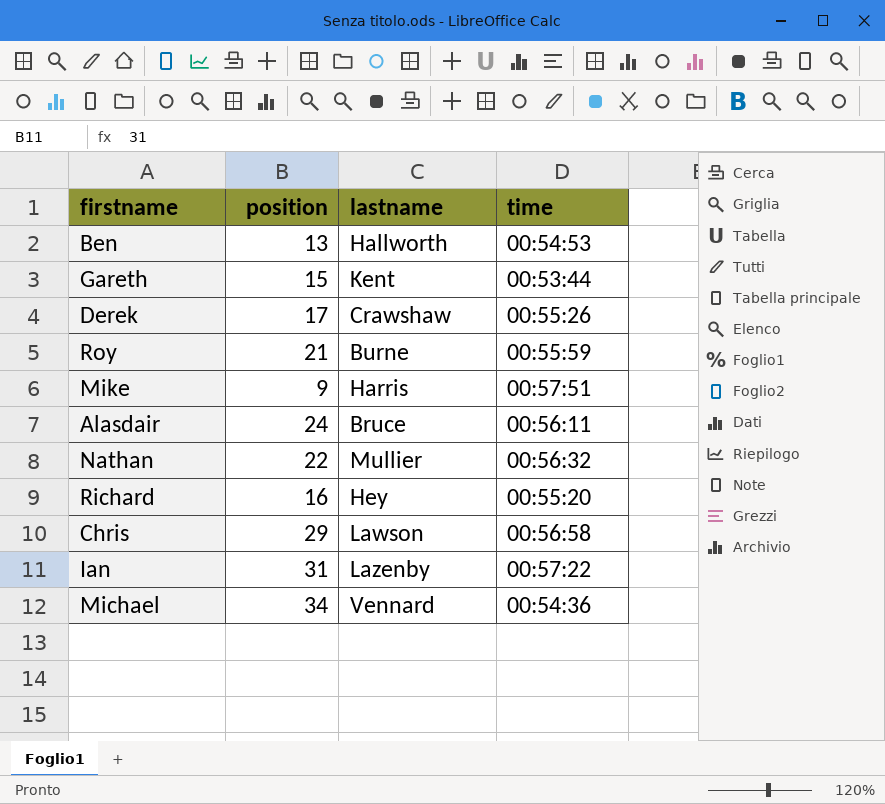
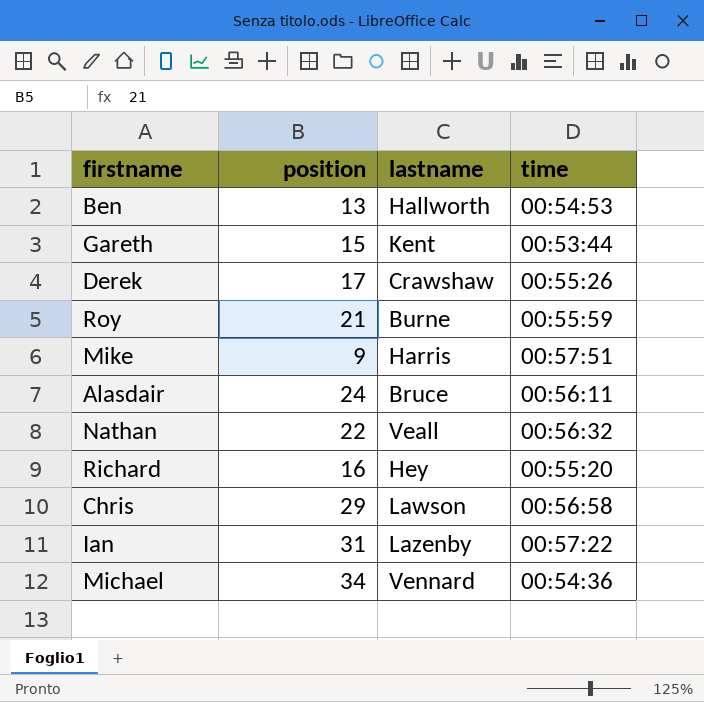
Nathan | lastname: Mullier -> Veall

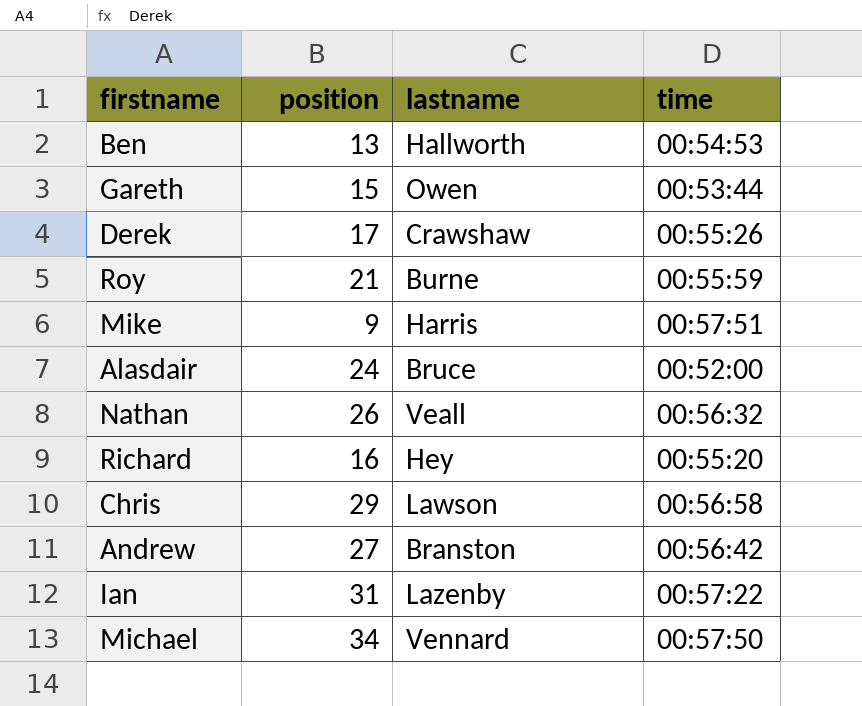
Gareth | lastname: Kent -> Owen
Alasdair | time: 00:56:11 -> 00:52:00
Nathan | position: 22 -> 26
row Andrew: none -> 27 | Branston | 00:56:42
Michael | time: 00:54:36 -> 00:57:50

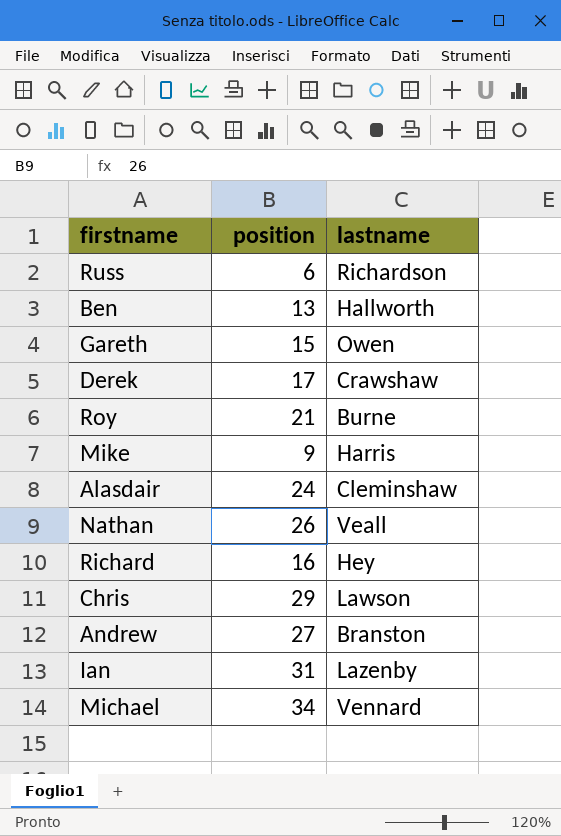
column time | position: 4 -> none
row Russ: none -> 6 | Richardson
Alasdair | lastname: Bruce -> Cleminshaw

